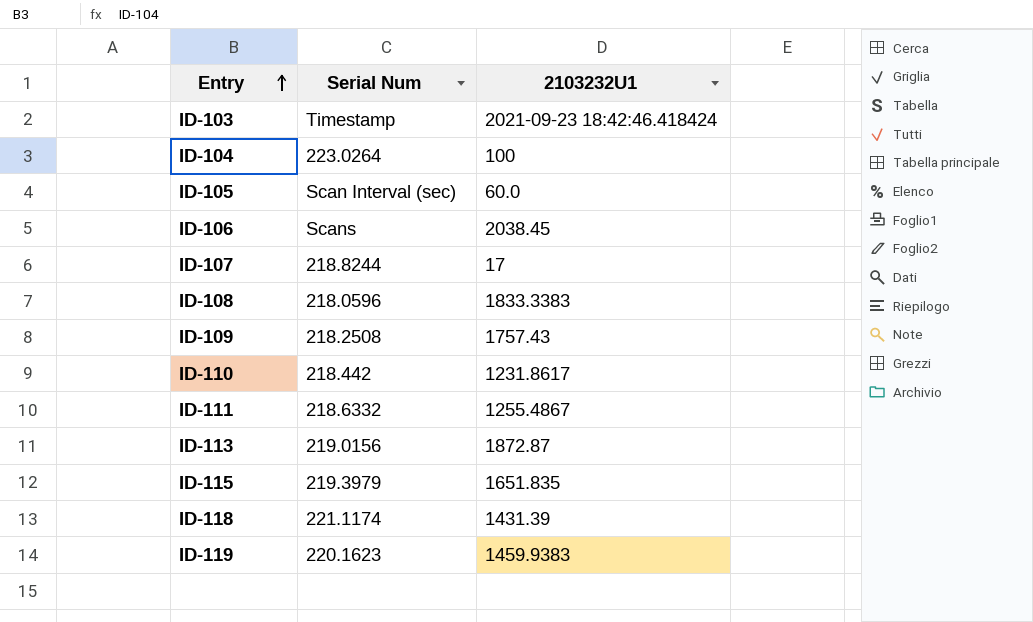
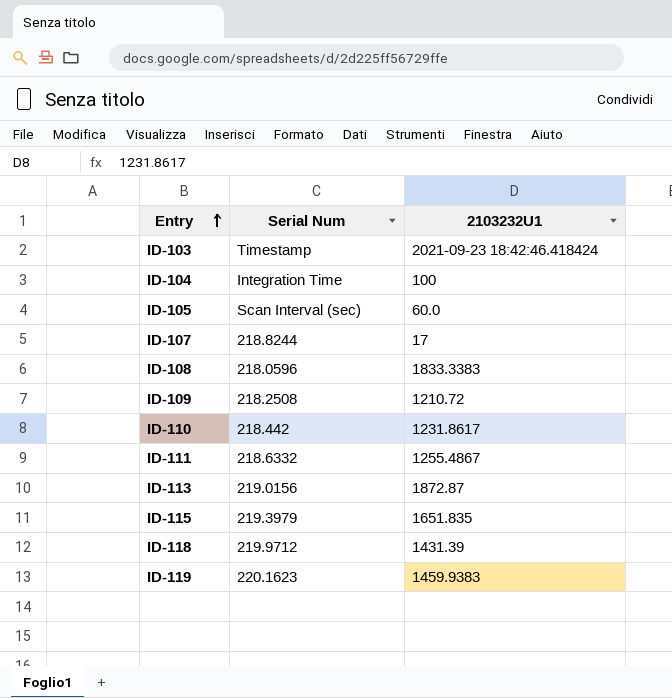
row ID-106: Scans | 2038.45 -> none
ID-104 | Serial Num: 223.0264 -> Integration Time
ID-109 | 2103232U1: 1757.43 -> 1210.72
ID-118 | Serial Num: 221.1174 -> 219.9712

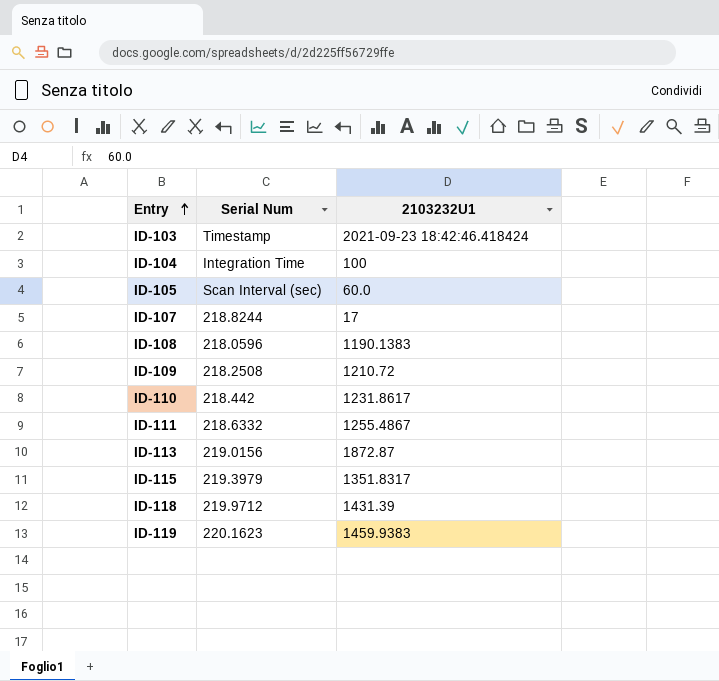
ID-108 | 2103232U1: 1833.3383 -> 1190.1383
ID-115 | 2103232U1: 1651.835 -> 1351.8317

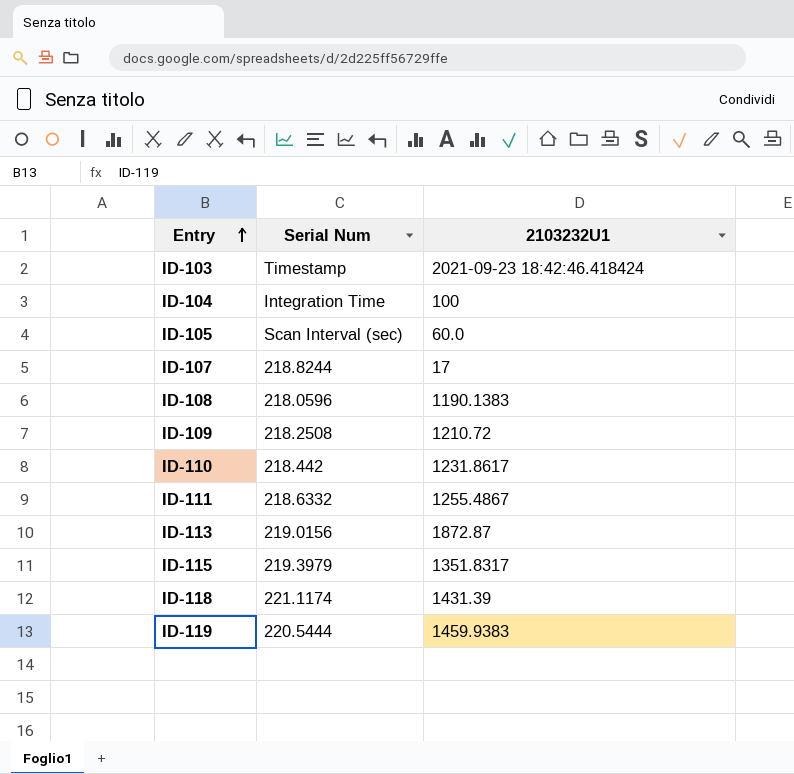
ID-118 | Serial Num: 219.9712 -> 221.1174
ID-119 | Serial Num: 220.1623 -> 220.5444

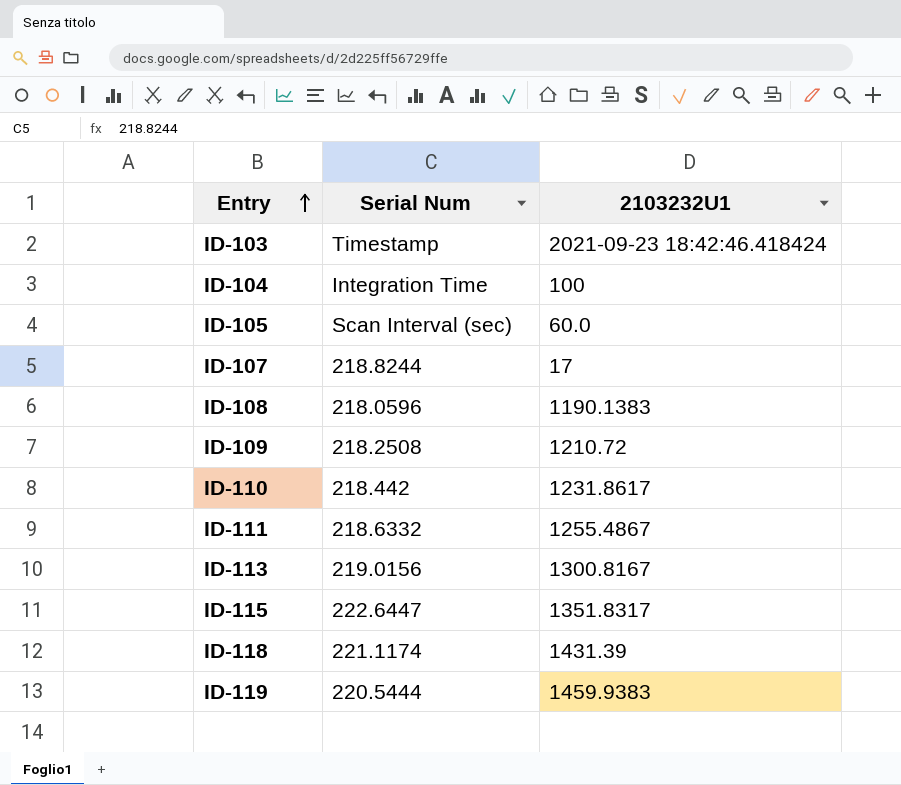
ID-113 | 2103232U1: 1872.87 -> 1300.8167
ID-115 | Serial Num: 219.3979 -> 222.6447

